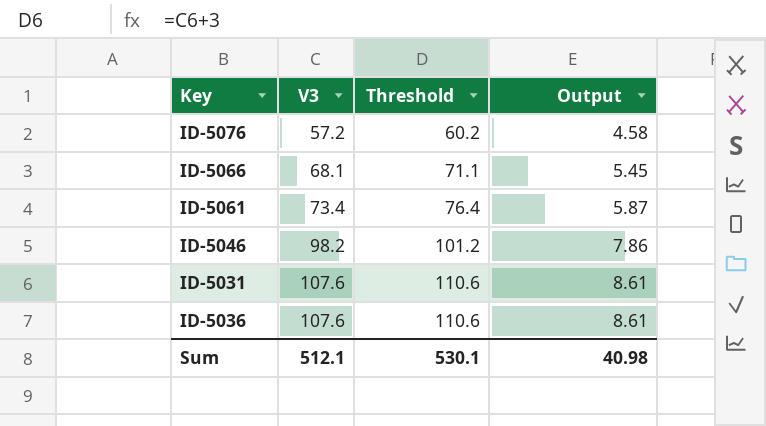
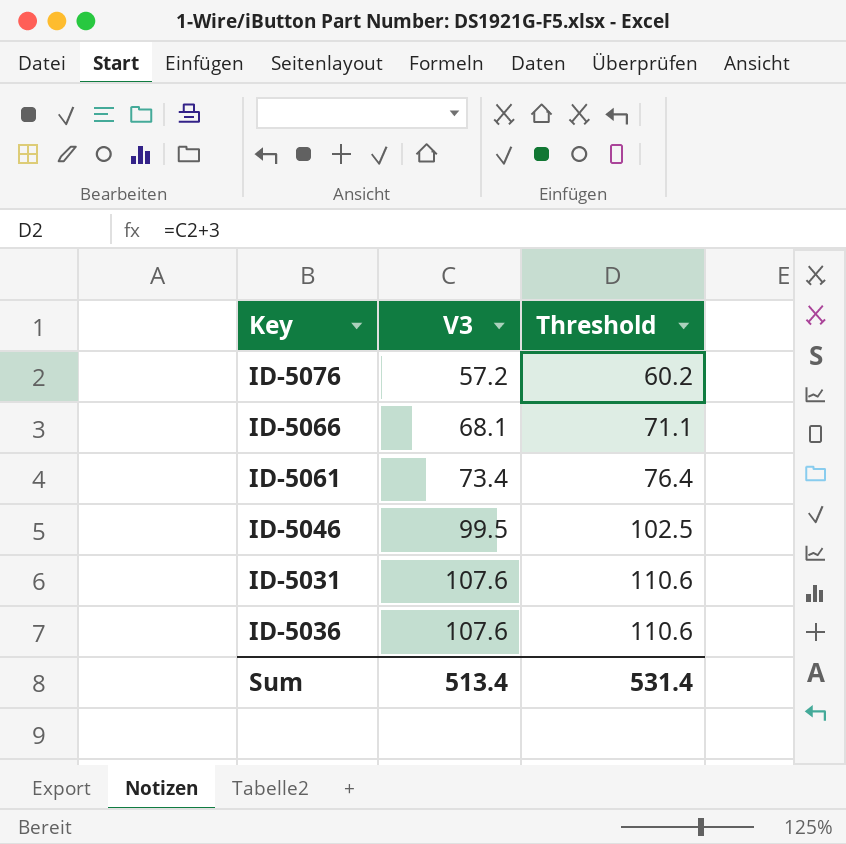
column Output | formula: [V3] * 0.08 -> none
ID-5046 | V3: 98.2 -> 99.5
ID-5046 | Threshold: 101.2 -> 102.5
Sum | V3: 512.1 -> 513.4
Sum | Threshold: 530.1 -> 531.4

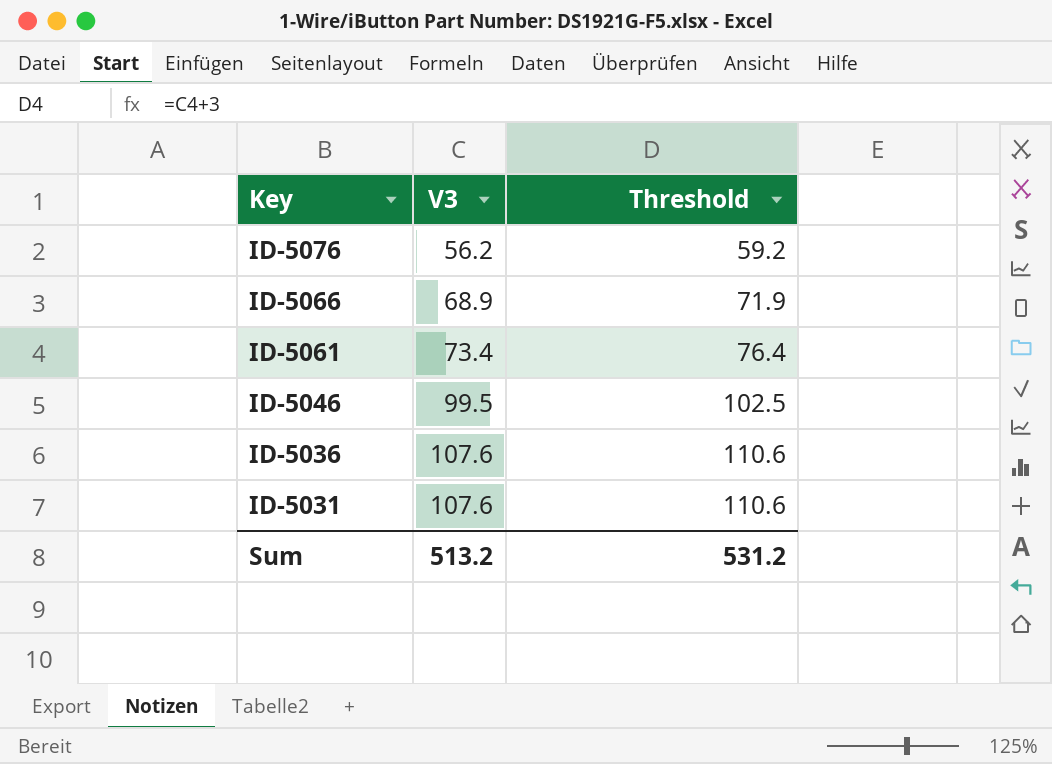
row order: V3 ascending -> Key descending
ID-5076 | V3: 57.2 -> 56.2
ID-5076 | Threshold: 60.2 -> 59.2
ID-5066 | V3: 68.1 -> 68.9
ID-5066 | Threshold: 71.1 -> 71.9
Sum | V3: 513.4 -> 513.2
Sum | Threshold: 531.4 -> 531.2

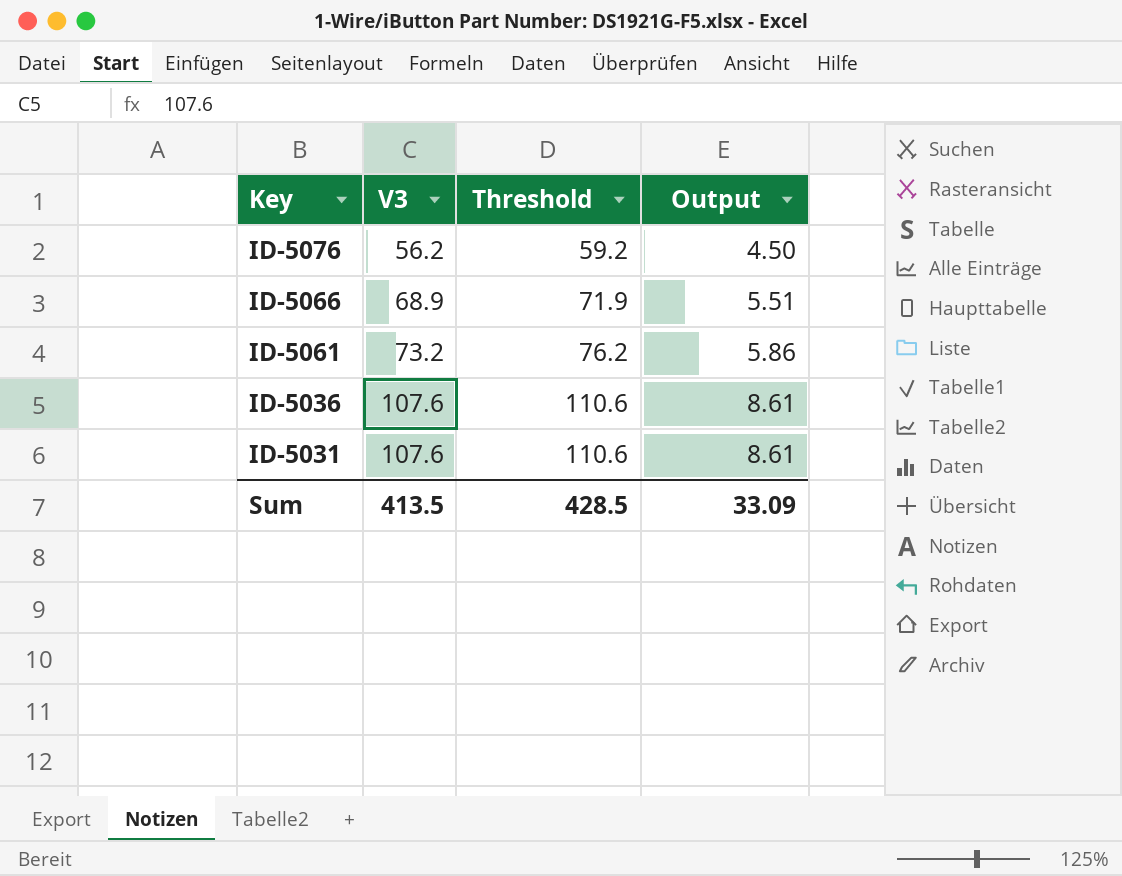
column Output | formula: none -> [V3] * 0.08
row ID-5046: 99.5 | 102.5 -> none
ID-5061 | V3: 73.4 -> 73.2
ID-5061 | Threshold: 76.4 -> 76.2
Sum | V3: 513.2 -> 413.5
Sum | Threshold: 531.2 -> 428.5

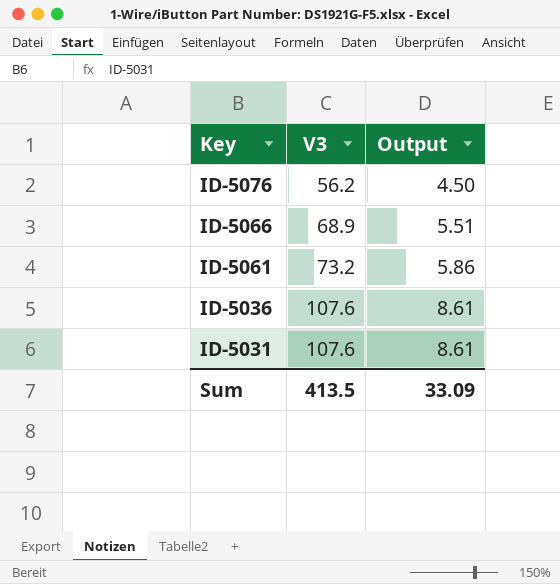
column Threshold | formula: [V3] + 3 -> none

